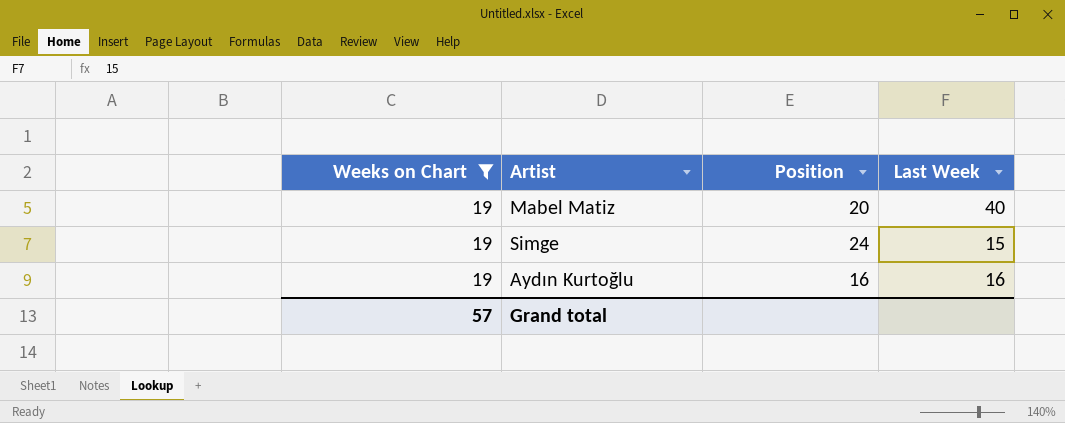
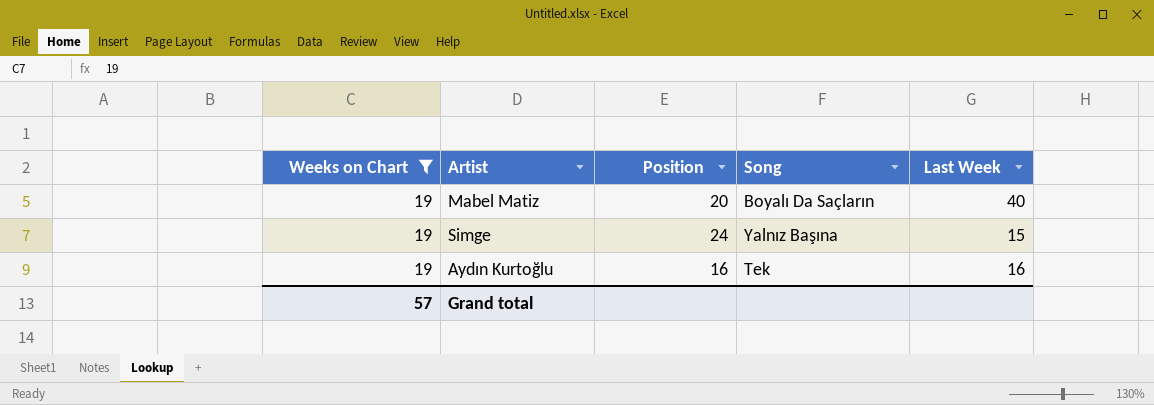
column Song | position: none -> 4

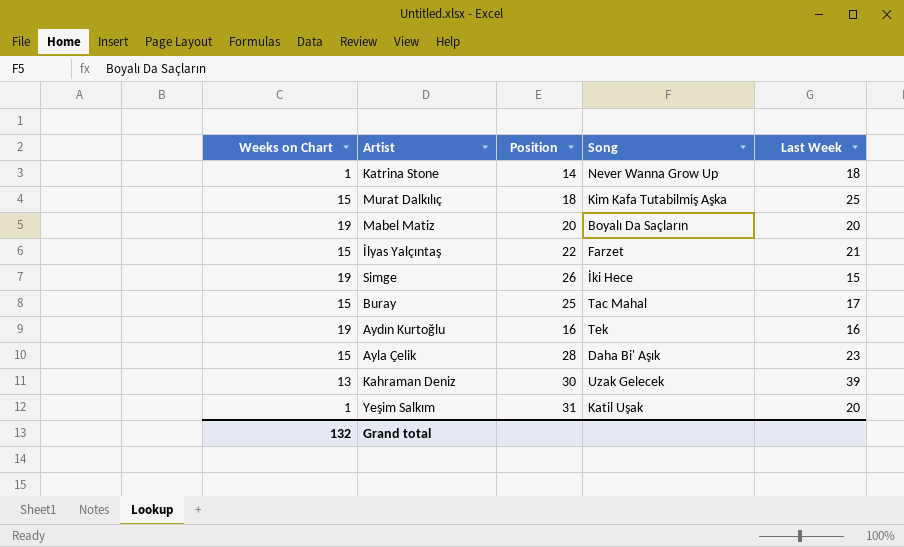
filter: Weeks on Chart = 19 -> none
Mabel Matiz | Last Week: 40 -> 20
Simge | Position: 24 -> 26
Simge | Song: Yalnız Başına -> İki Hece
Grand total | Weeks on Chart: 57 -> 132

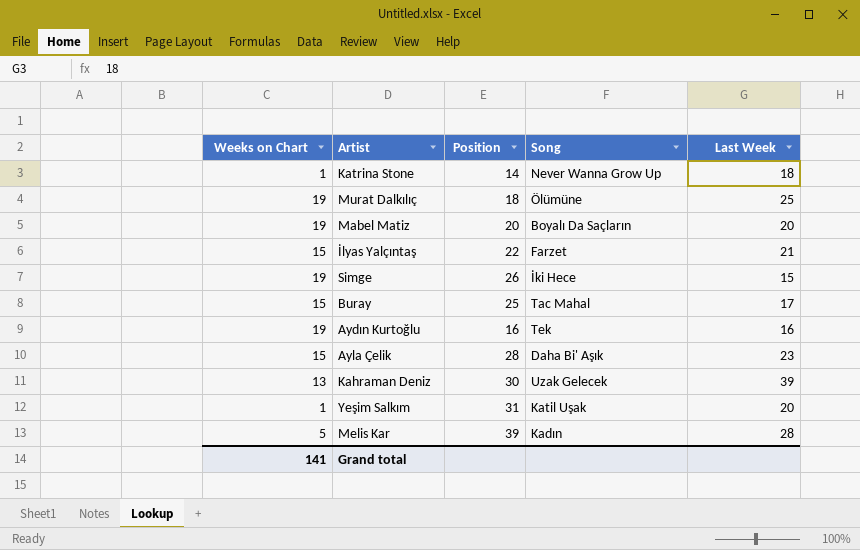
Murat Dalkılıç | Weeks on Chart: 15 -> 19
Murat Dalkılıç | Song: Kim Kafa Tutabilmiş Aşka -> Ölümüne
row Melis Kar: none -> 5 | 39 | Kadın | 28
Grand total | Weeks on Chart: 132 -> 141

